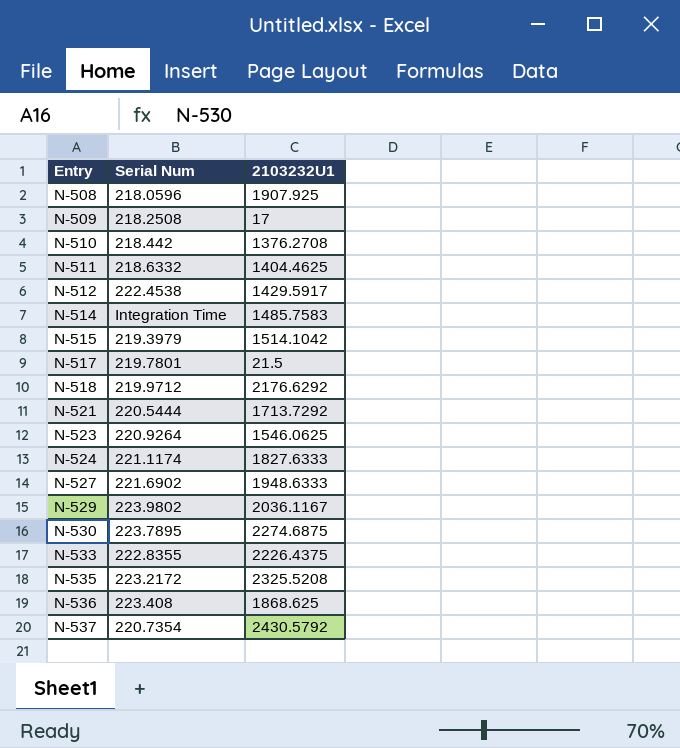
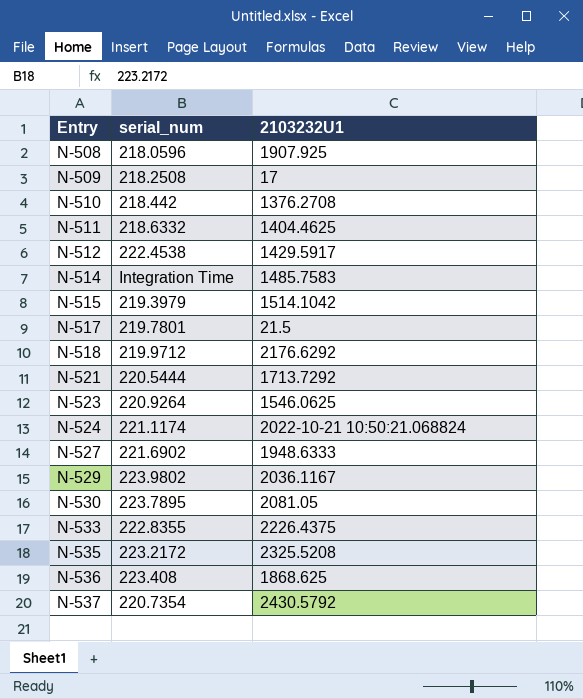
column name: Serial Num -> serial_num
N-524 | 2103232U1: 1827.6333 -> 2022-10-21 10:50:21.068824
N-530 | 2103232U1: 2274.6875 -> 2081.05

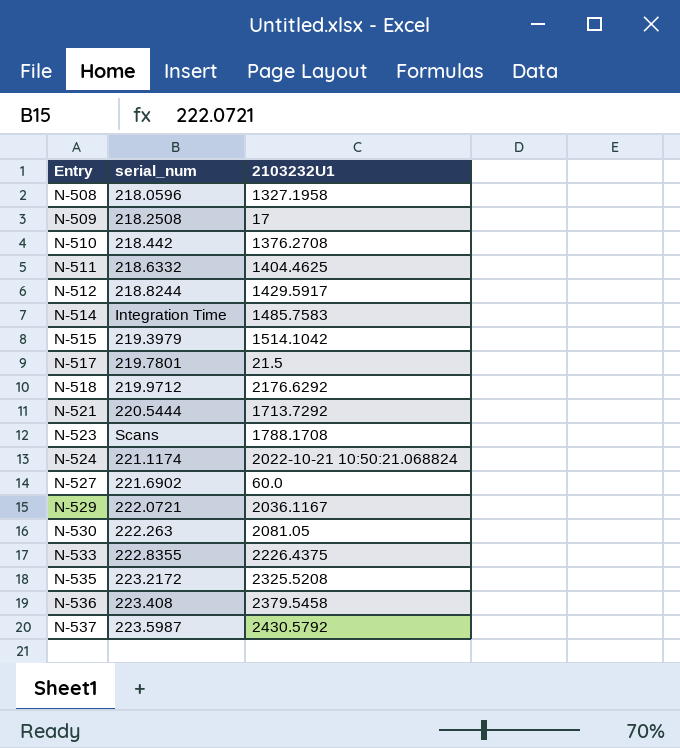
N-508 | 2103232U1: 1907.925 -> 1327.1958
N-512 | serial_num: 222.4538 -> 218.8244
N-523 | serial_num: 220.9264 -> Scans
N-523 | 2103232U1: 1546.0625 -> 1788.1708
N-527 | 2103232U1: 1948.6333 -> 60.0
N-529 | serial_num: 223.9802 -> 222.0721
N-530 | serial_num: 223.7895 -> 222.263
N-536 | 2103232U1: 1868.625 -> 2379.5458
N-537 | serial_num: 220.7354 -> 223.5987

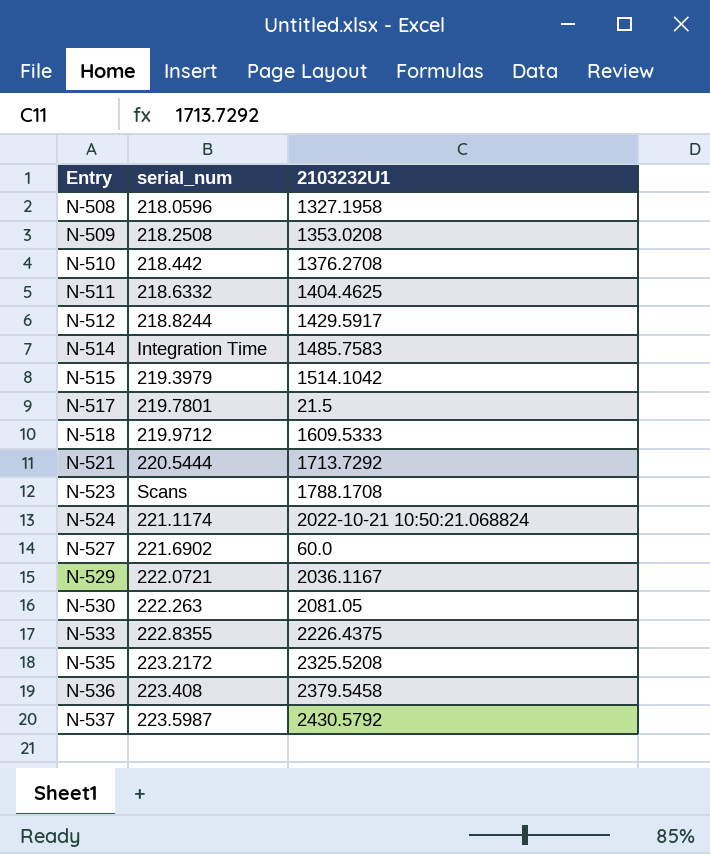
N-509 | 2103232U1: 17 -> 1353.0208
N-518 | 2103232U1: 2176.6292 -> 1609.5333

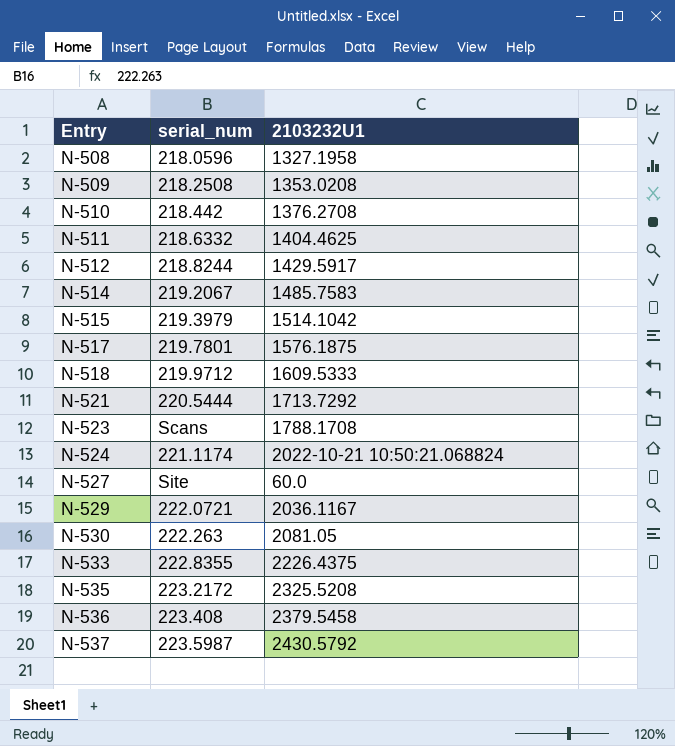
N-514 | serial_num: Integration Time -> 219.2067
N-517 | 2103232U1: 21.5 -> 1576.1875
N-527 | serial_num: 221.6902 -> Site

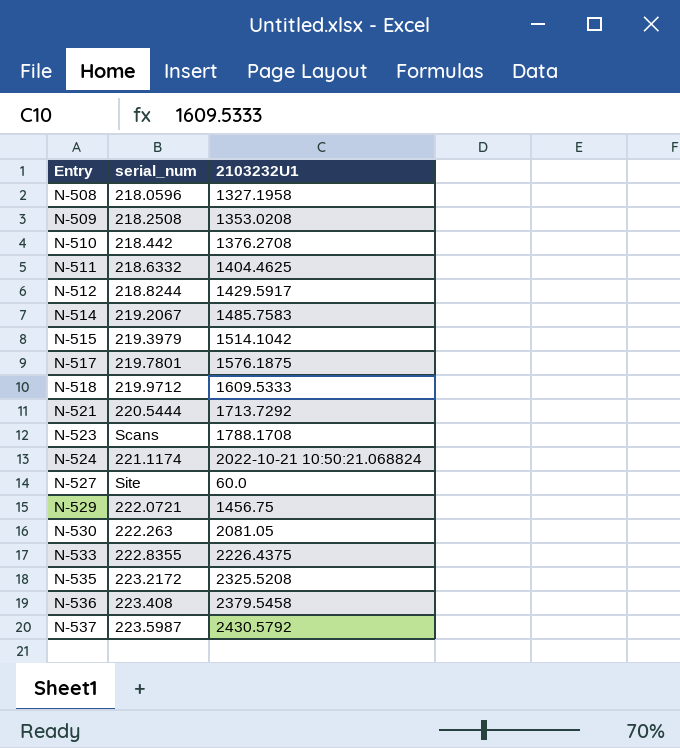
N-529 | 2103232U1: 2036.1167 -> 1456.75

